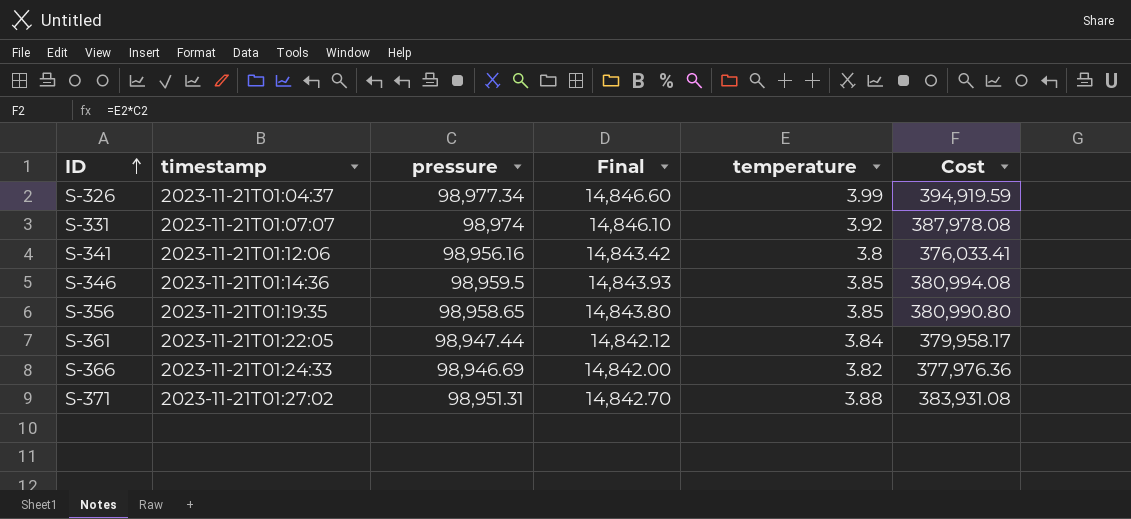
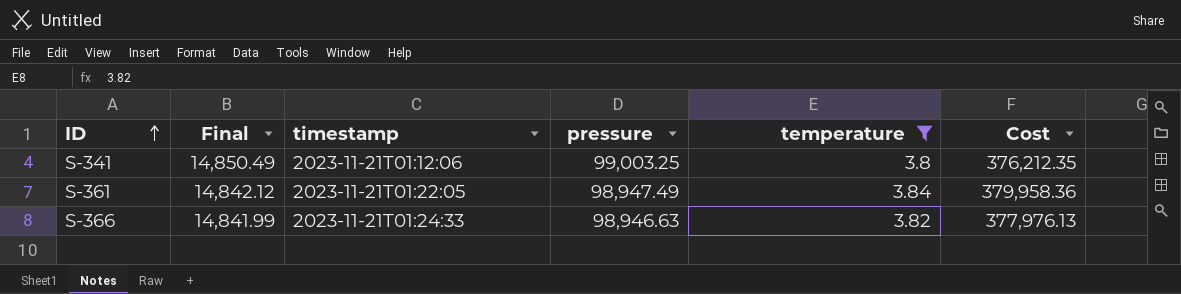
filter: none -> temperature <= 3.84
column Final | position: 4 -> 2
S-341 | Final: 14,843.42 -> 14,850.49
S-341 | pressure: 98,956.16 -> 99,003.25
S-341 | Cost: 376,033.41 -> 376,212.35
S-361 | pressure: 98,947.44 -> 98,947.49
S-361 | Cost: 379,958.17 -> 379,958.36
S-366 | Final: 14,842.00 -> 14,841.99
S-366 | pressure: 98,946.69 -> 98,946.63
S-366 | Cost: 377,976.36 -> 377,976.13

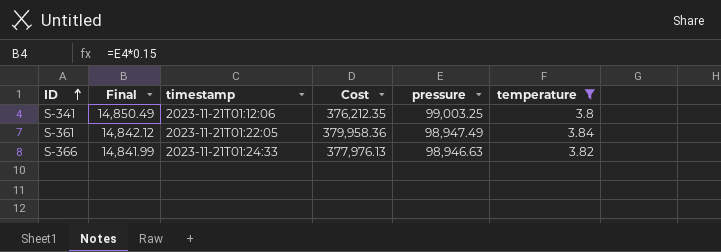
column Cost | position: 6 -> 4

